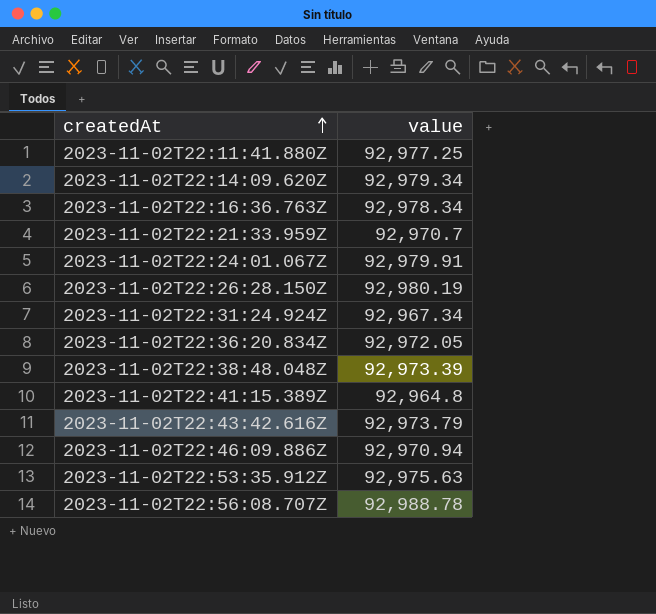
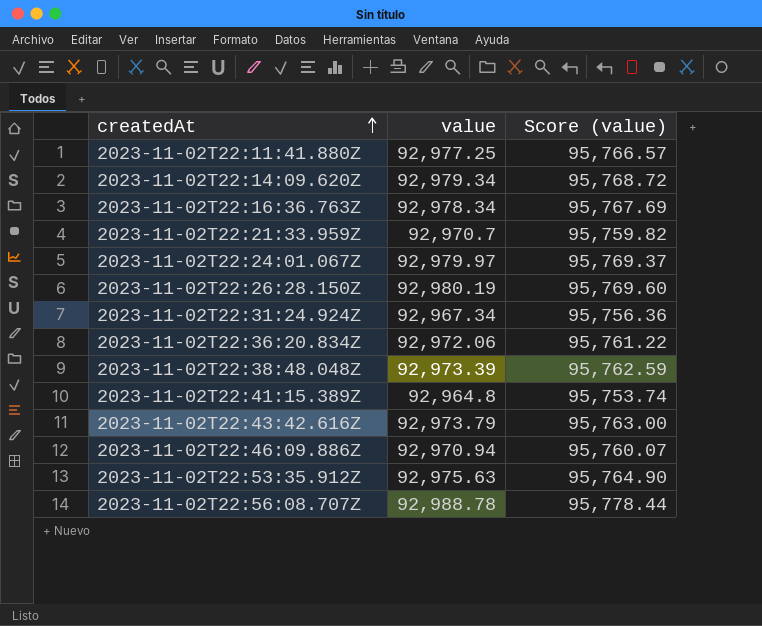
column Score (value) | formula: none -> [value] * 1.03
2023-11-02T22:24:01.067Z | value: 92,979.91 -> 92,979.97
2023-11-02T22:36:20.834Z | value: 92,972.05 -> 92,972.06

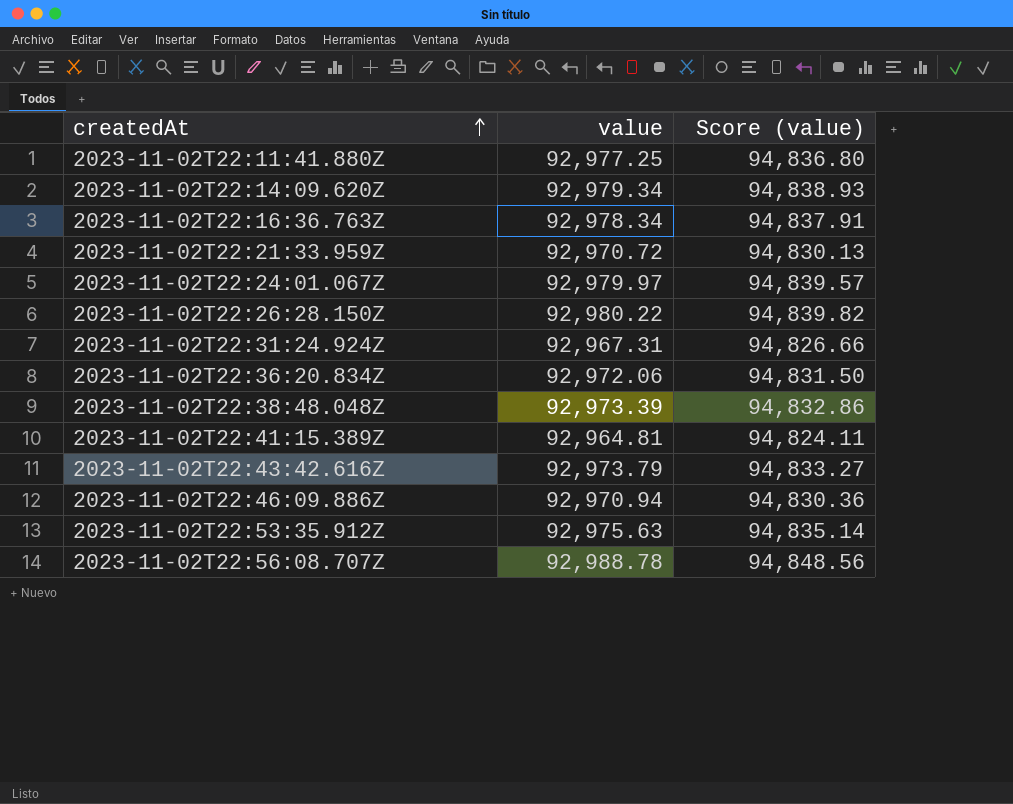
column Score (value) | formula: [value] * 1.03 -> [value] * 1.02
2023-11-02T22:21:33.959Z | value: 92,970.7 -> 92,970.72
2023-11-02T22:26:28.150Z | value: 92,980.19 -> 92,980.22
2023-11-02T22:31:24.924Z | value: 92,967.34 -> 92,967.31
2023-11-02T22:41:15.389Z | value: 92,964.8 -> 92,964.81

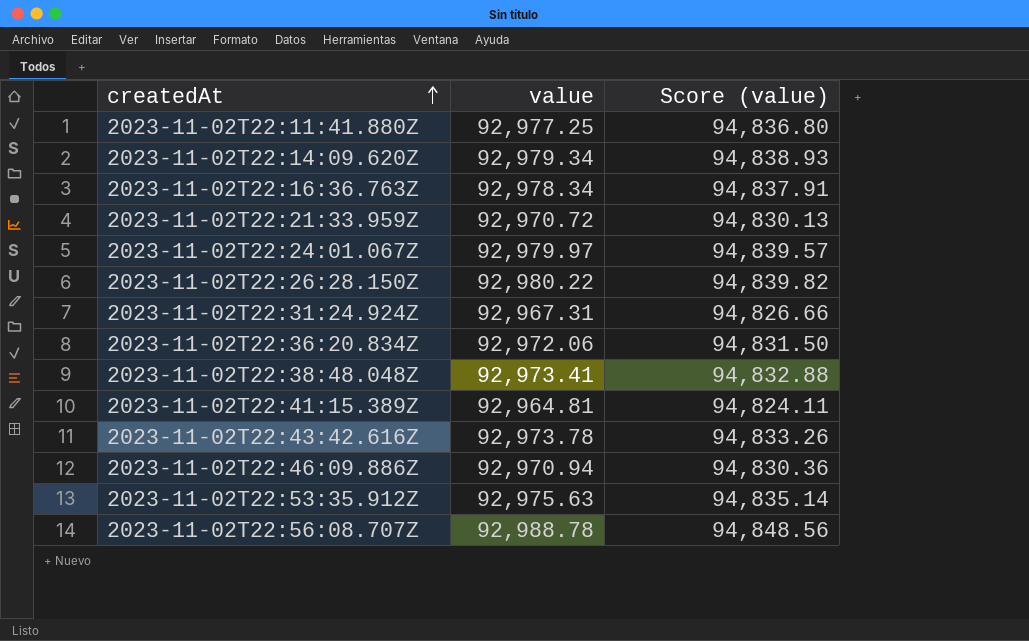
2023-11-02T22:38:48.048Z | value: 92,973.39 -> 92,973.41
2023-11-02T22:38:48.048Z | Score (value): 94,832.86 -> 94,832.88
2023-11-02T22:43:42.616Z | value: 92,973.79 -> 92,973.78
2023-11-02T22:43:42.616Z | Score (value): 94,833.27 -> 94,833.26

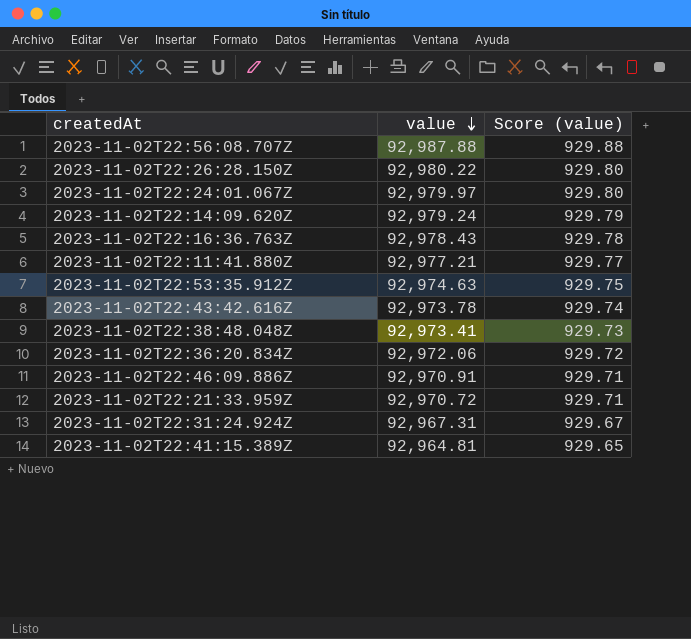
row order: createdAt ascending -> value descending
column Score (value) | formula: [value] * 1.02 -> [value] * 0.01
2023-11-02T22:56:08.707Z | value: 92,988.78 -> 92,987.88
2023-11-02T22:14:09.620Z | value: 92,979.34 -> 92,979.24
2023-11-02T22:16:36.763Z | value: 92,978.34 -> 92,978.43
2023-11-02T22:11:41.880Z | value: 92,977.25 -> 92,977.21
2023-11-02T22:53:35.912Z | value: 92,975.63 -> 92,974.63
2023-11-02T22:46:09.886Z | value: 92,970.94 -> 92,970.91

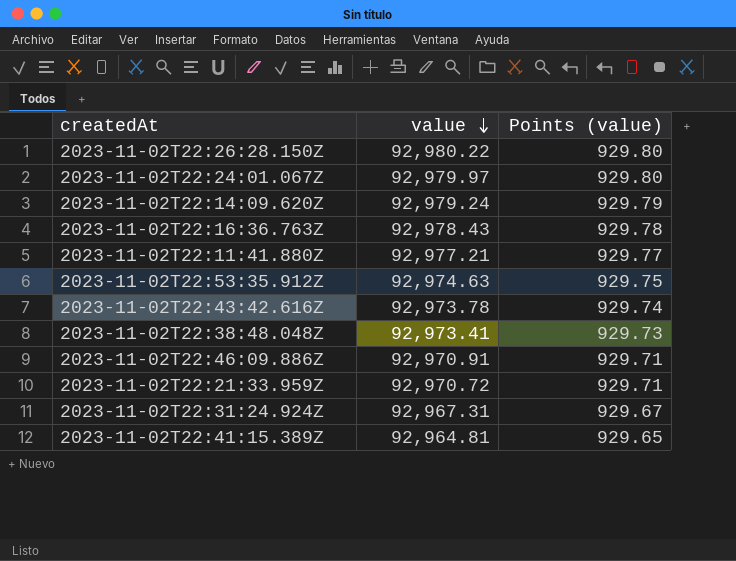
column name: Score (value) -> Points (value)
row 2023-11-02T22:56:08.707Z: 92,987.88 | 929.88 -> none
row 2023-11-02T22:36:20.834Z: 92,972.06 | 929.72 -> none

